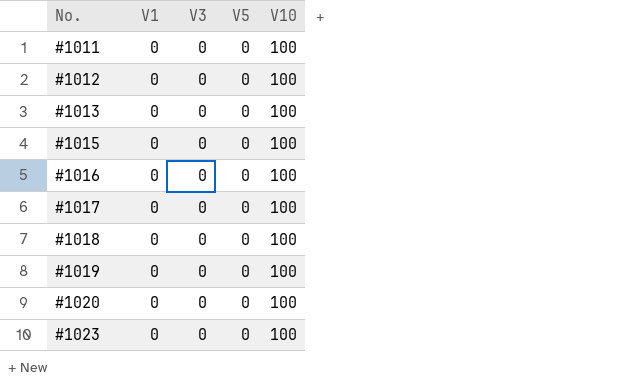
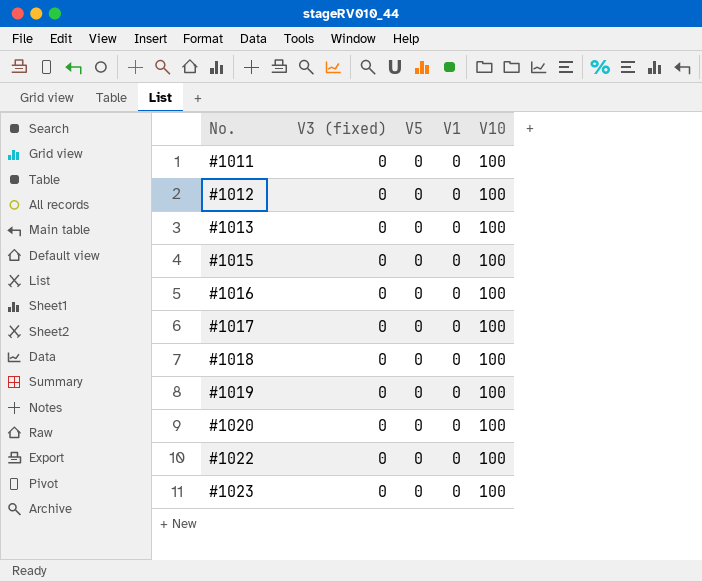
column name: V3 -> V3 (fixed)
column V1 | position: 2 -> 4
row #1022: none -> 0 | 0 | 0 | 100

